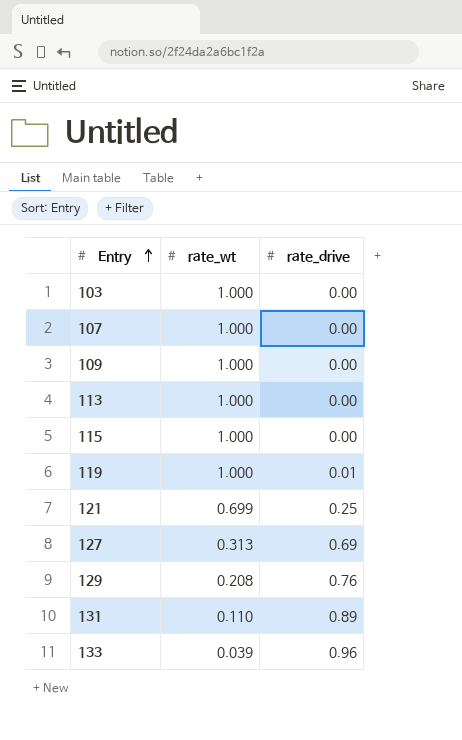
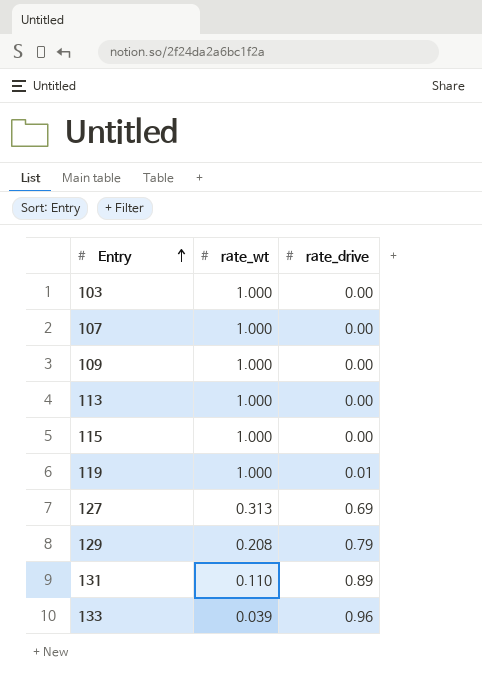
row 121: 0.699 | 0.25 -> none
129 | rate_drive: 0.76 -> 0.79

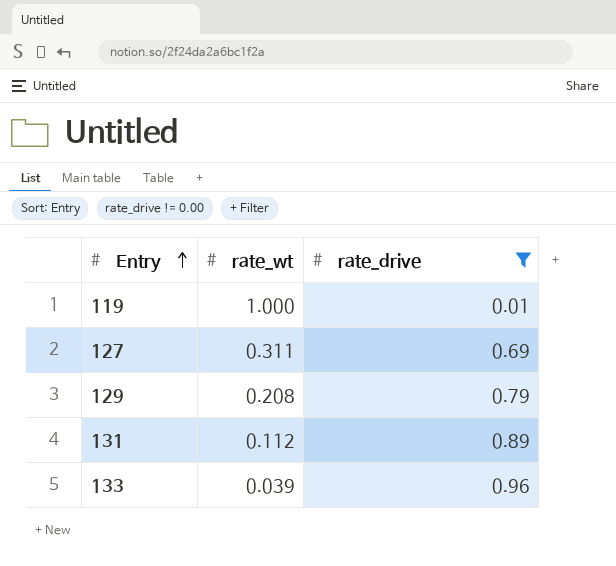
filter: none -> rate_drive != 0.00
127 | rate_wt: 0.313 -> 0.311
131 | rate_wt: 0.110 -> 0.112

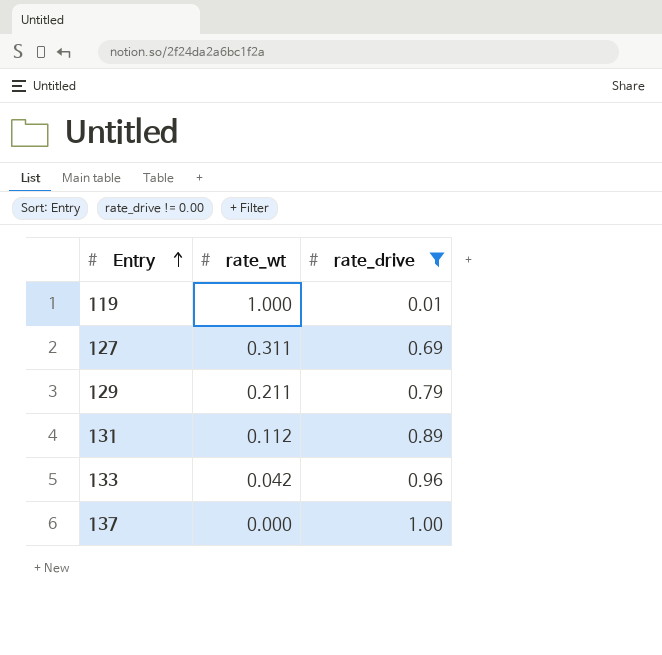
129 | rate_wt: 0.208 -> 0.211
133 | rate_wt: 0.039 -> 0.042
row 137: none -> 0.000 | 1.00

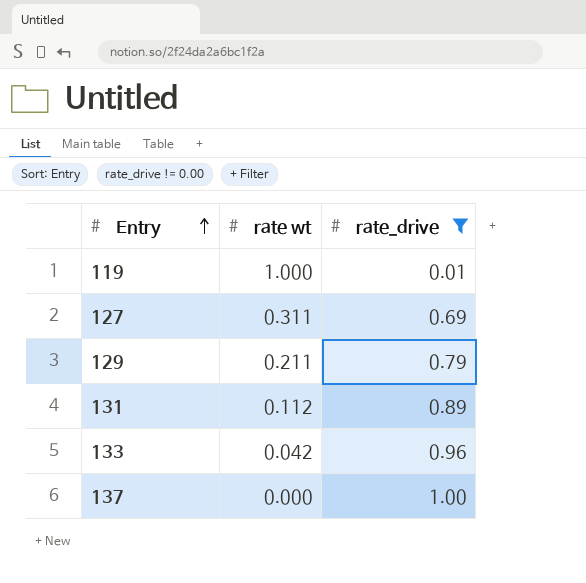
column name: rate_wt -> rate wt

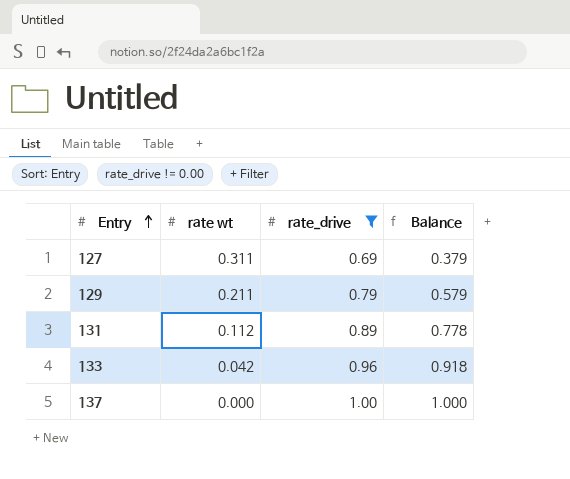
column Balance | formula: none -> [rate_drive] - [rate wt]
row 119: 1.000 | 0.01 -> none

